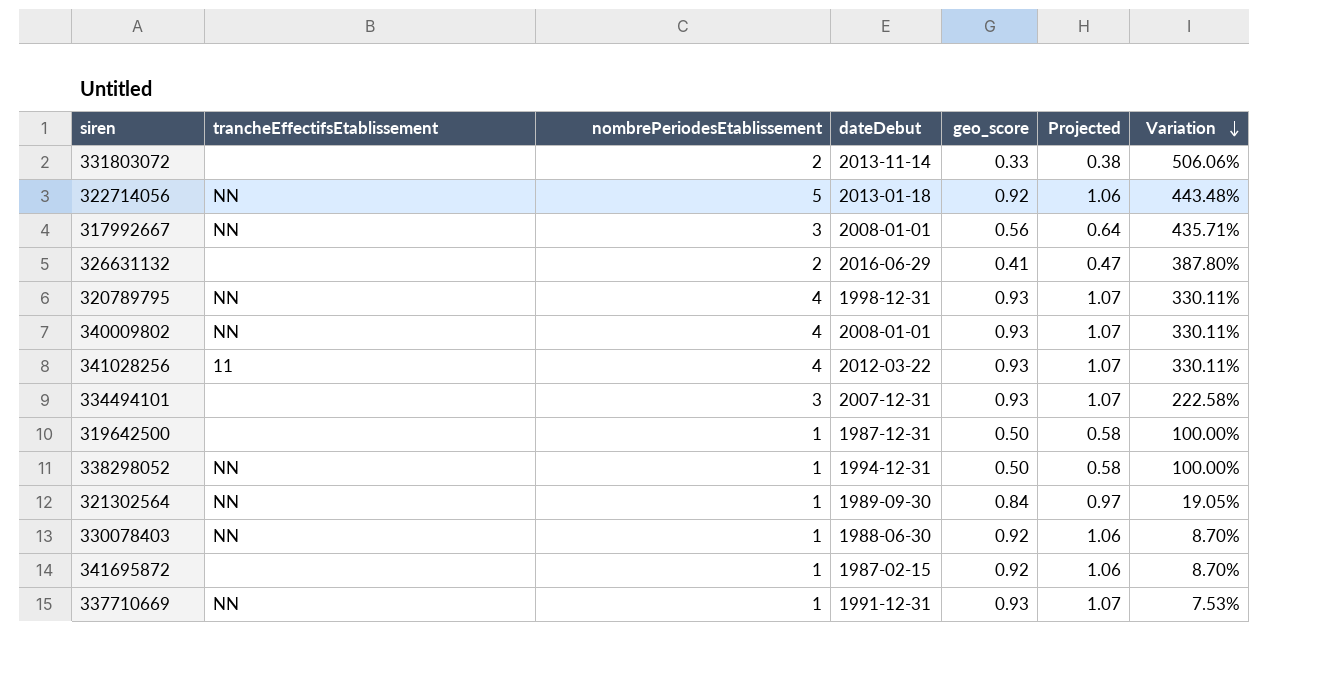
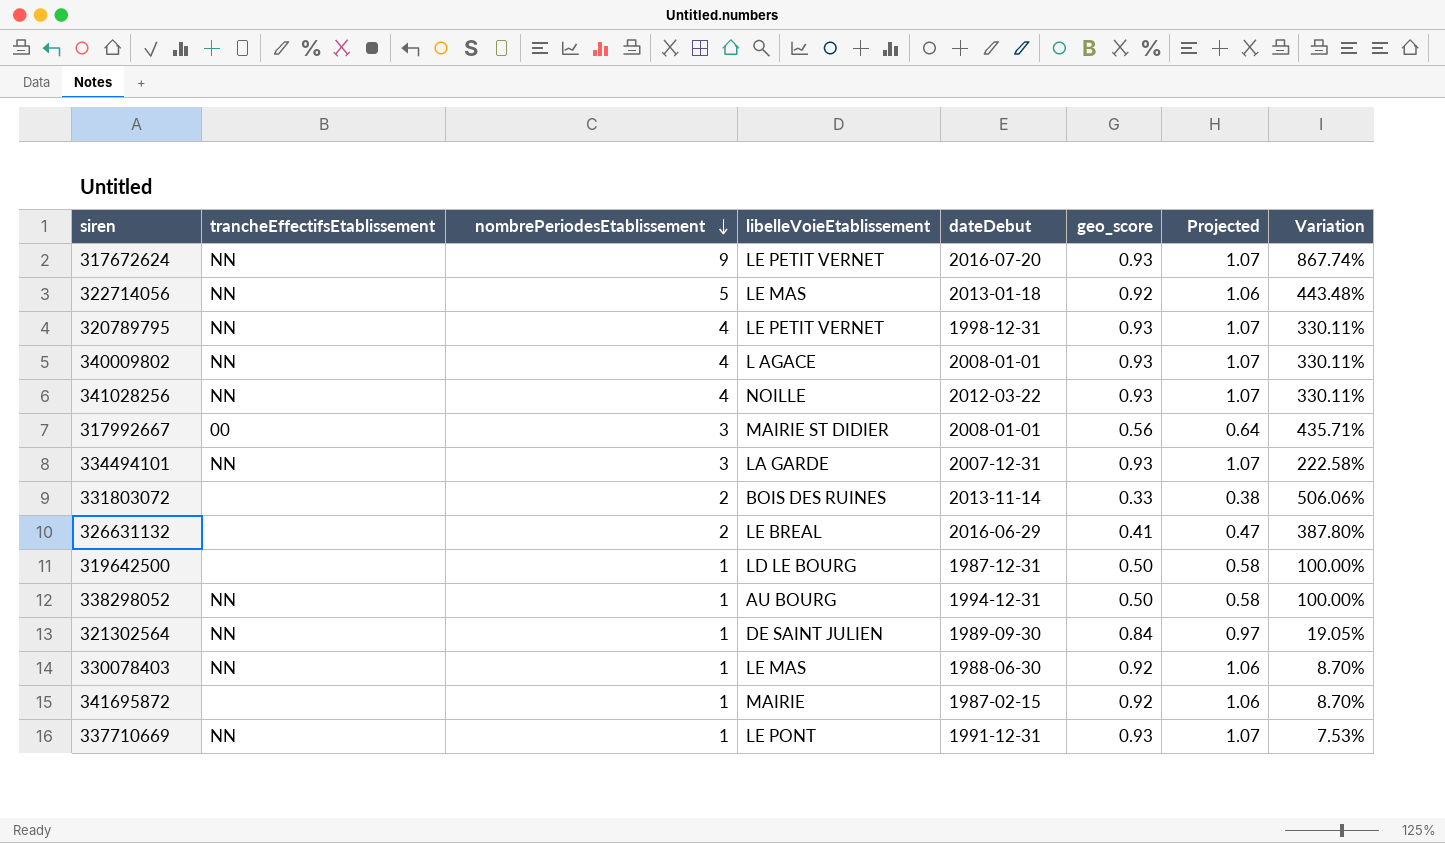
row order: Variation descending -> nombrePeriodesEtablissement descending
column libelleVoieEtablissement | position: none -> 4
row 317672624: none -> NN | 9 | LE PETIT VERNET | 2016-07-20 | 0.93 | 1.07 | 867.74%
341028256 | trancheEffectifsEtablissement: 11 -> NN
317992667 | trancheEffectifsEtablissement: NN -> 00
334494101 | trancheEffectifsEtablissement: none -> NN

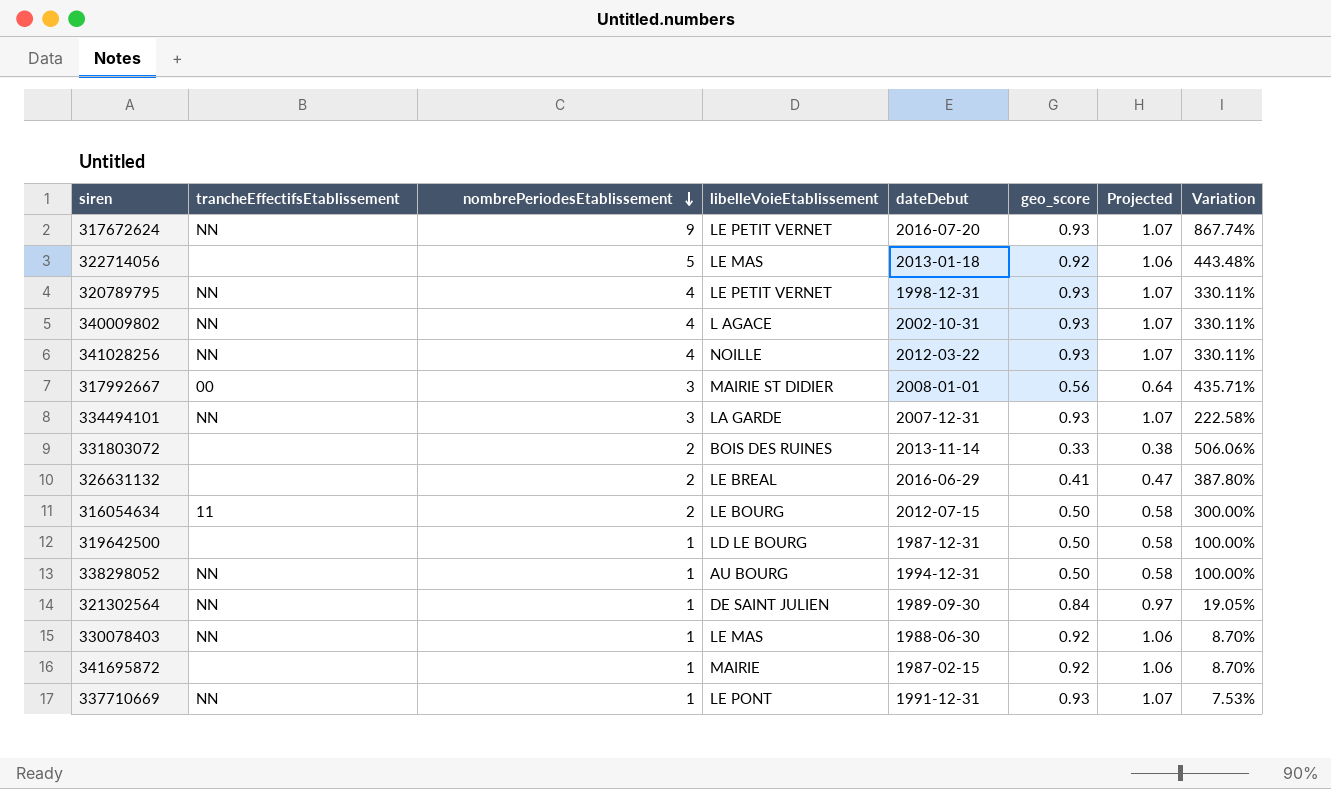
322714056 | trancheEffectifsEtablissement: NN -> none
340009802 | dateDebut: 2008-01-01 -> 2002-10-31
row 316054634: none -> 11 | 2 | LE BOURG | 2012-07-15 | 0.50 | 0.58 | 300.00%

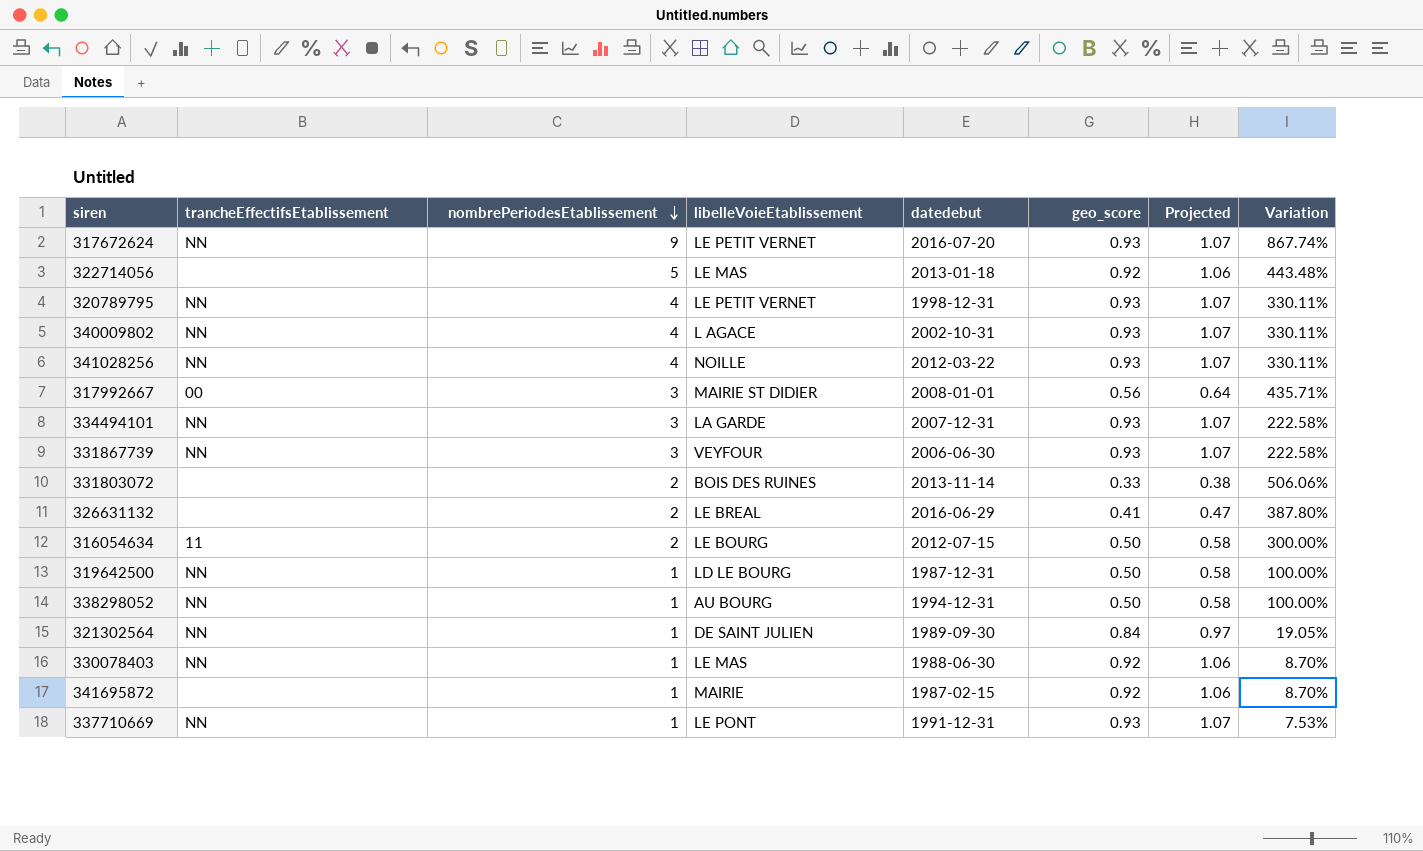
column name: dateDebut -> datedebut
row 331867739: none -> NN | 3 | VEYFOUR | 2006-06-30 | 0.93 | 1.07 | 222.58%
319642500 | trancheEffectifsEtablissement: none -> NN

